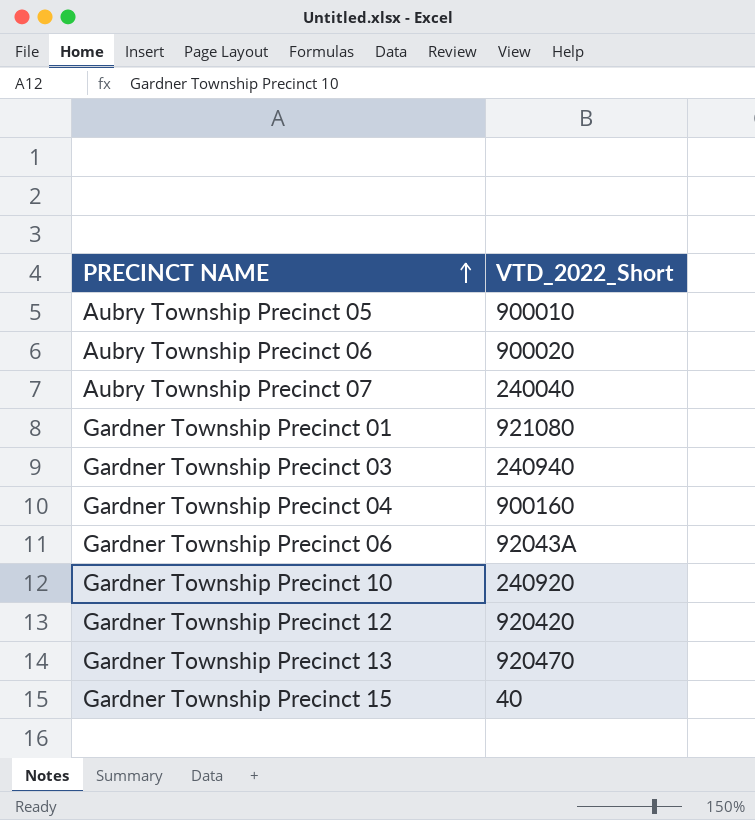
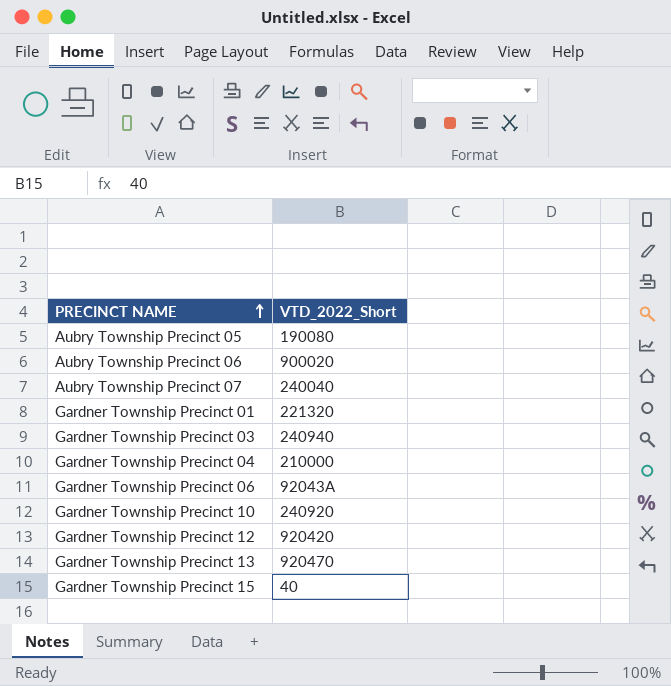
Aubry Township Precinct 05 | VTD_2022_Short: 900010 -> 190080
Gardner Township Precinct 01 | VTD_2022_Short: 921080 -> 221320
Gardner Township Precinct 04 | VTD_2022_Short: 900160 -> 210000

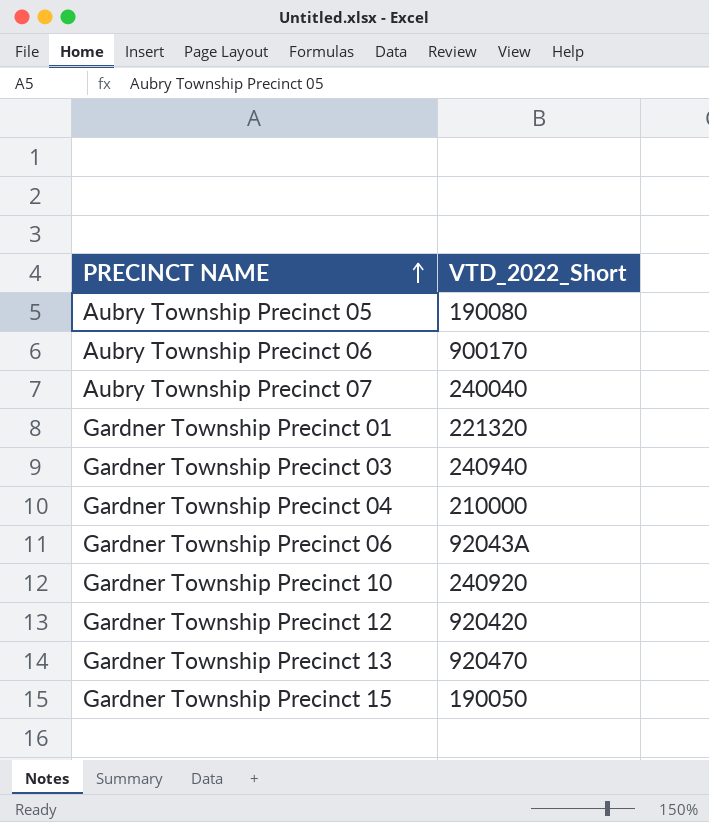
Aubry Township Precinct 06 | VTD_2022_Short: 900020 -> 900170
Gardner Township Precinct 15 | VTD_2022_Short: 40 -> 190050

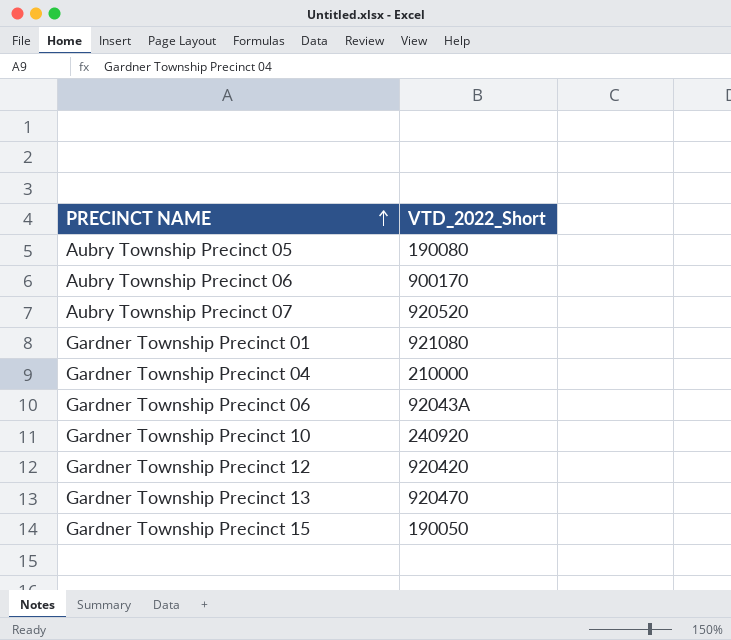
row Gardner Township Precinct 03: 240940 -> none
Aubry Township Precinct 07 | VTD_2022_Short: 240040 -> 920520
Gardner Township Precinct 01 | VTD_2022_Short: 221320 -> 921080

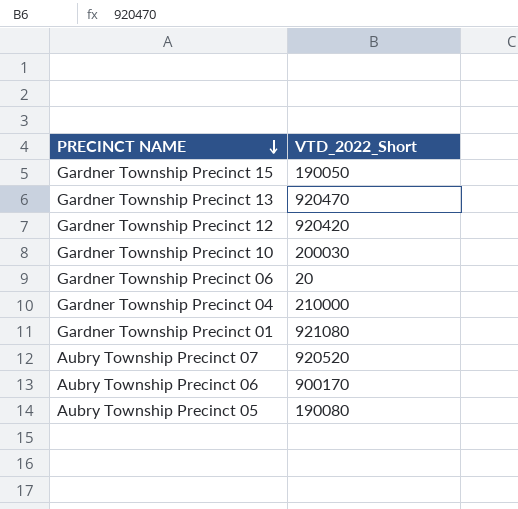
row order: PRECINCT NAME ascending -> PRECINCT NAME descending
Gardner Township Precinct 10 | VTD_2022_Short: 240920 -> 200030
Gardner Township Precinct 06 | VTD_2022_Short: 92043A -> 20

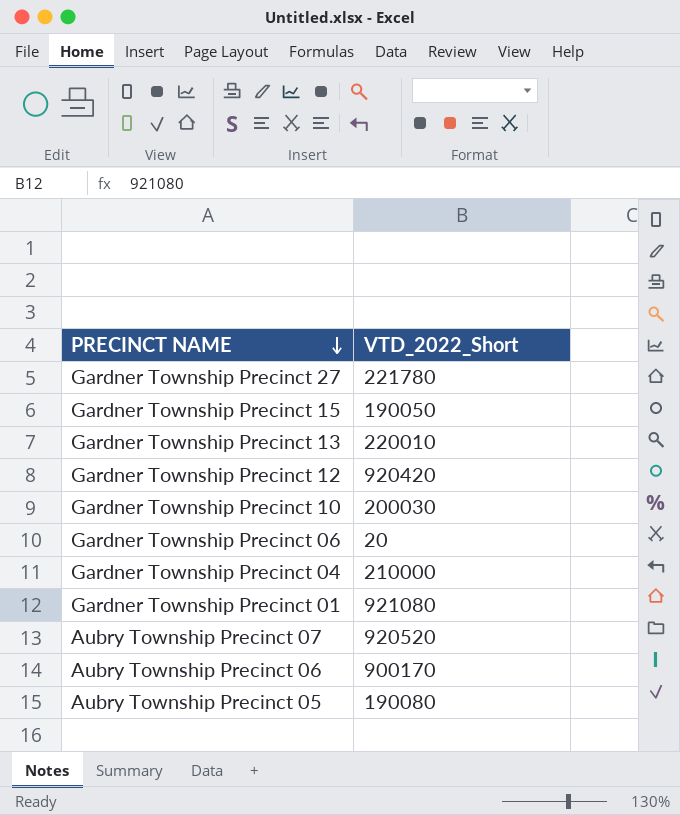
row Gardner Township Precinct 27: none -> 221780
Gardner Township Precinct 13 | VTD_2022_Short: 920470 -> 220010

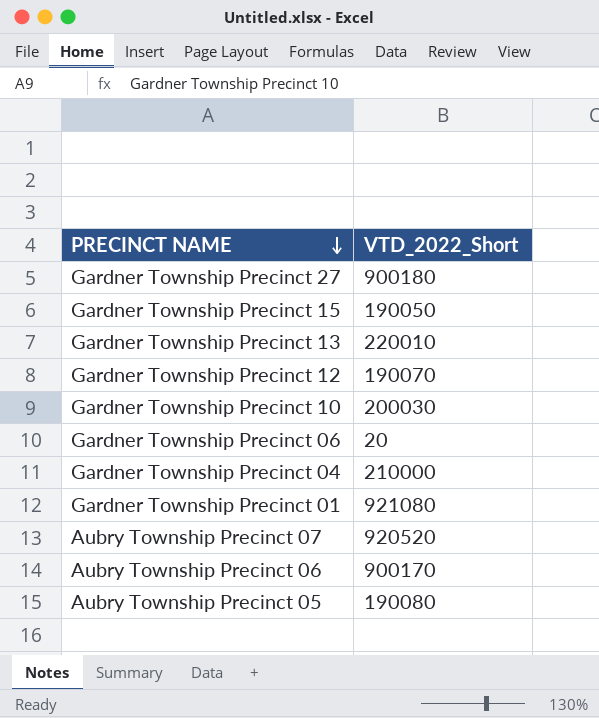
Gardner Township Precinct 27 | VTD_2022_Short: 221780 -> 900180
Gardner Township Precinct 12 | VTD_2022_Short: 920420 -> 190070

